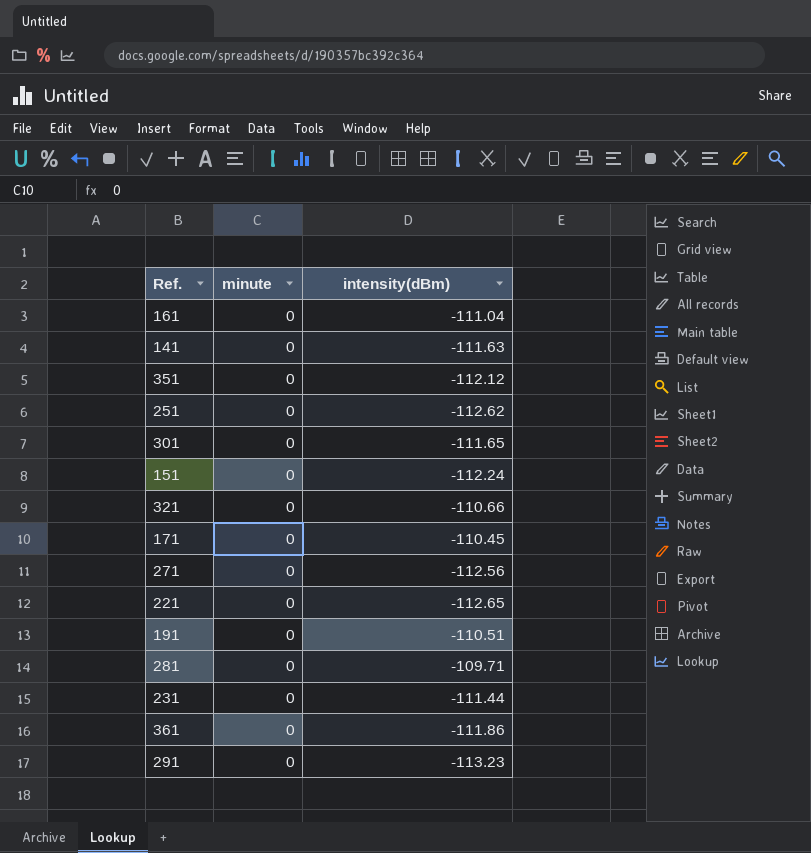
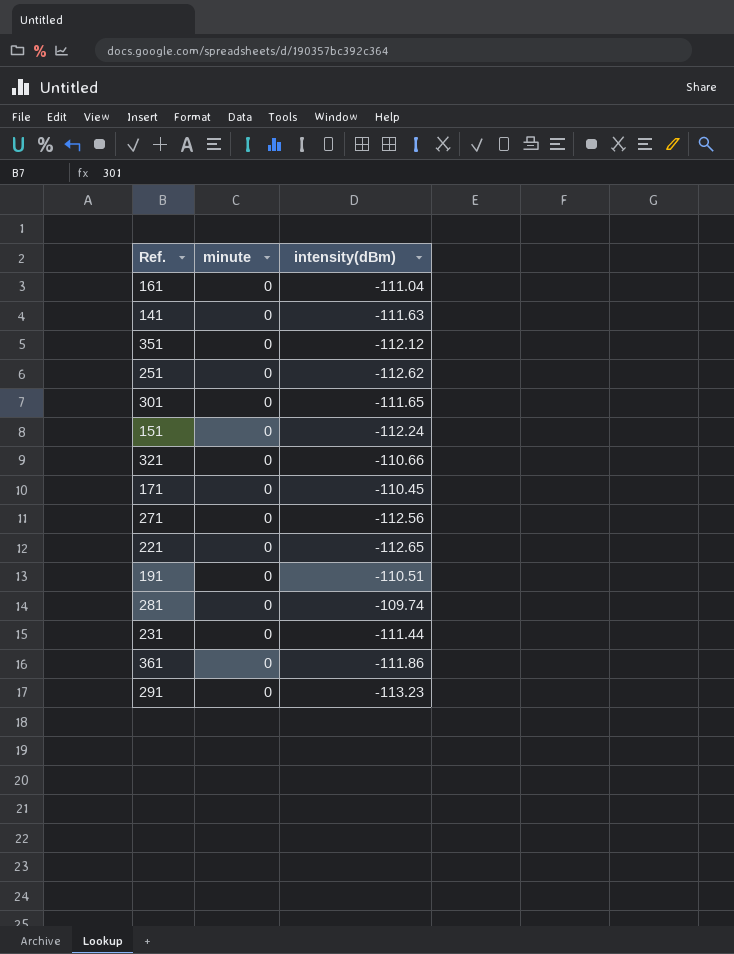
281 | intensity(dBm): -109.71 -> -109.74

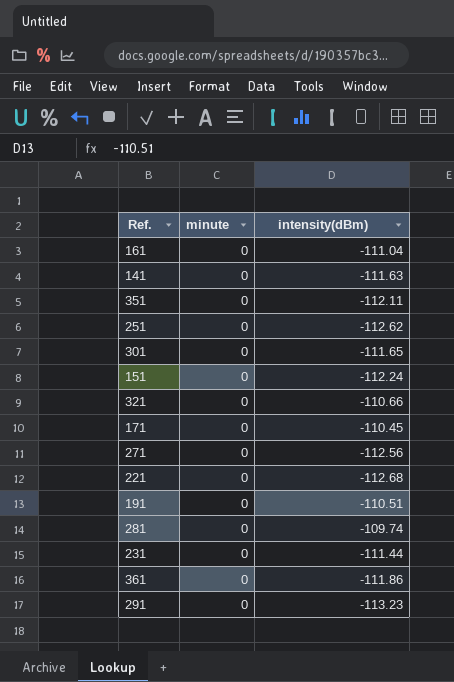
351 | intensity(dBm): -112.12 -> -112.11
221 | intensity(dBm): -112.65 -> -112.68

